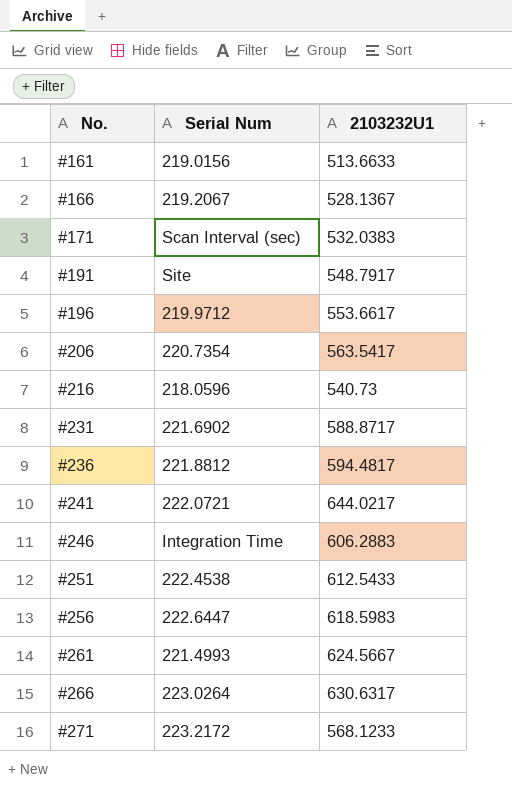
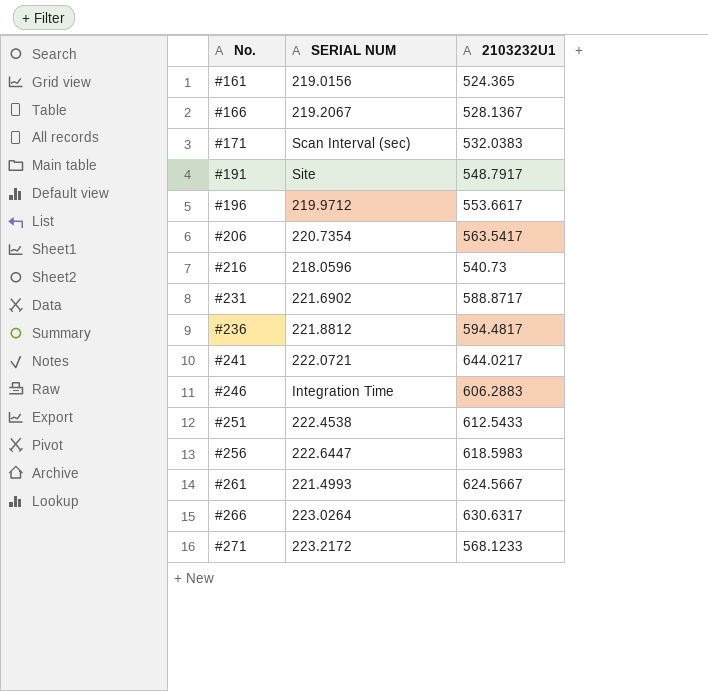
column name: Serial Num -> SERIAL NUM
#161 | 2103232U1: 513.6633 -> 524.365

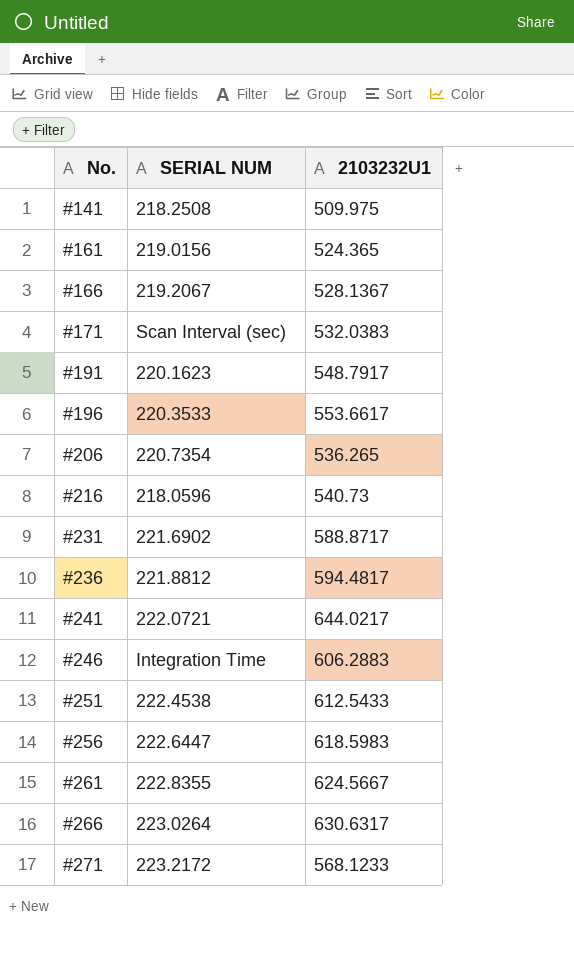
row #141: none -> 218.2508 | 509.975
#191 | SERIAL NUM: Site -> 220.1623
#196 | SERIAL NUM: 219.9712 -> 220.3533
#206 | 2103232U1: 563.5417 -> 536.265
#261 | SERIAL NUM: 221.4993 -> 222.8355

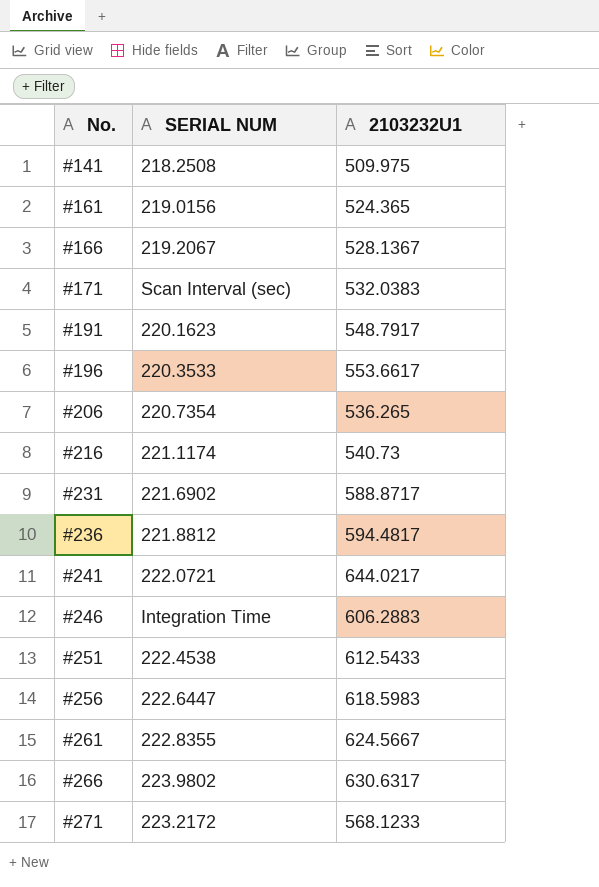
#216 | SERIAL NUM: 218.0596 -> 221.1174
#266 | SERIAL NUM: 223.0264 -> 223.9802

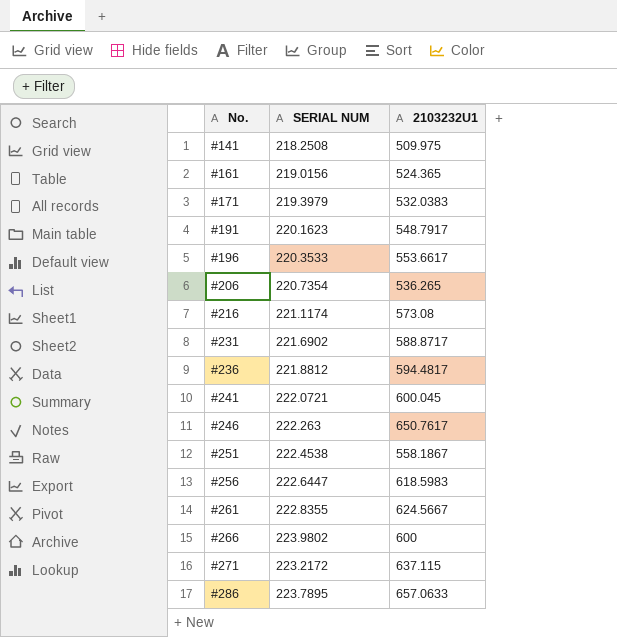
row #166: 219.2067 | 528.1367 -> none
#171 | SERIAL NUM: Scan Interval (sec) -> 219.3979
#216 | 2103232U1: 540.73 -> 573.08
#241 | 2103232U1: 644.0217 -> 600.045
#246 | SERIAL NUM: Integration Time -> 222.263
#246 | 2103232U1: 606.2883 -> 650.7617
#251 | 2103232U1: 612.5433 -> 558.1867
#266 | 2103232U1: 630.6317 -> 600
#271 | 2103232U1: 568.1233 -> 637.115
row #286: none -> 223.7895 | 657.0633

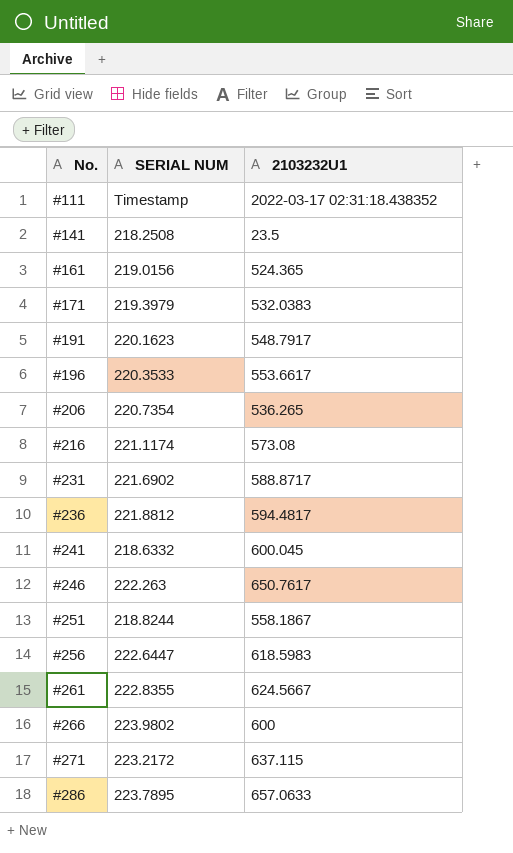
row #111: none -> Timestamp | 2022-03-17 02:31:18.438352
#141 | 2103232U1: 509.975 -> 23.5
#241 | SERIAL NUM: 222.0721 -> 218.6332
#251 | SERIAL NUM: 222.4538 -> 218.8244

